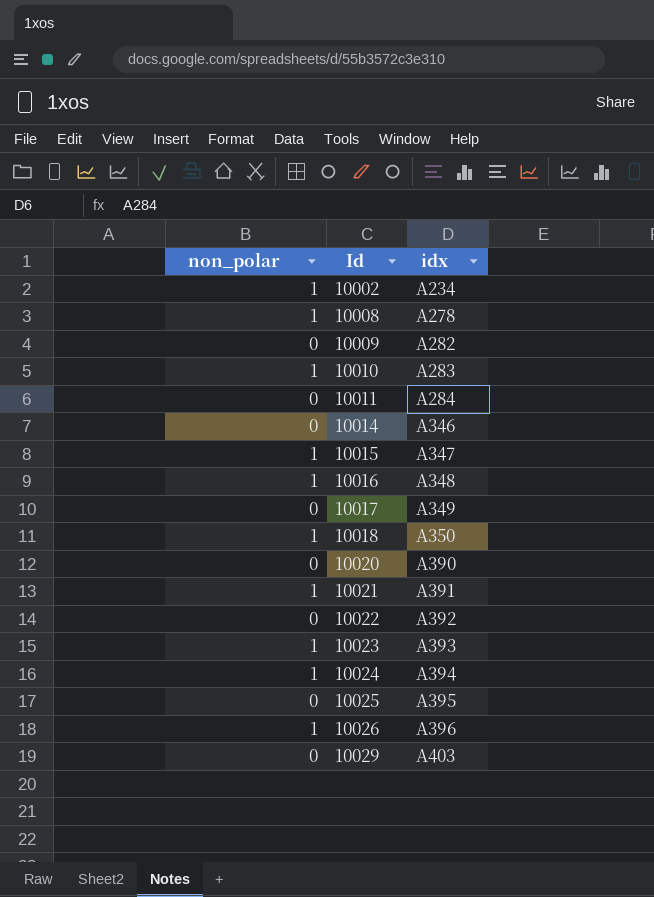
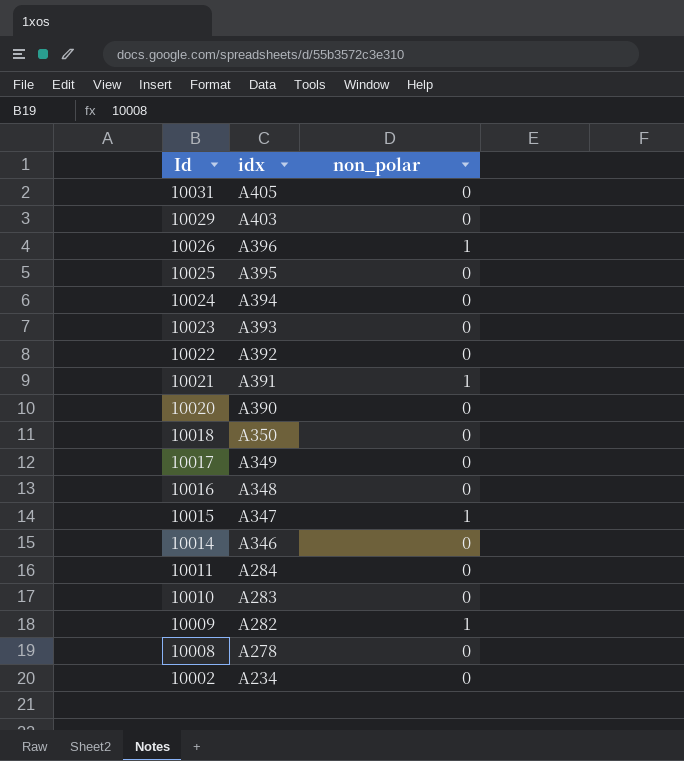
row order: Id ascending -> Id descending
column non_polar | position: 1 -> 3
row 10031: none -> A405 | 0
10024 | non_polar: 1 -> 0
10023 | non_polar: 1 -> 0
10018 | non_polar: 1 -> 0
10016 | non_polar: 1 -> 0
10010 | non_polar: 1 -> 0
10009 | non_polar: 0 -> 1
10008 | non_polar: 1 -> 0
10002 | non_polar: 1 -> 0

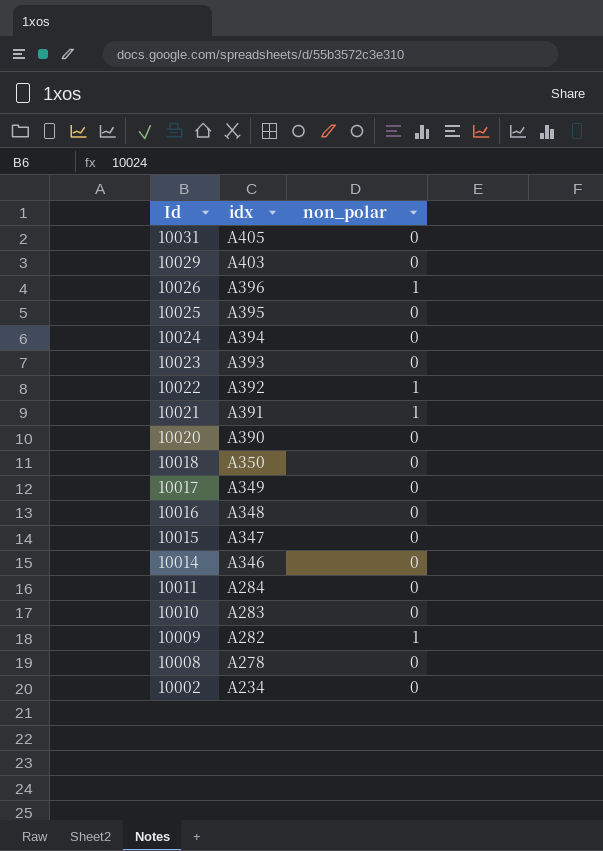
10022 | non_polar: 0 -> 1
10015 | non_polar: 1 -> 0

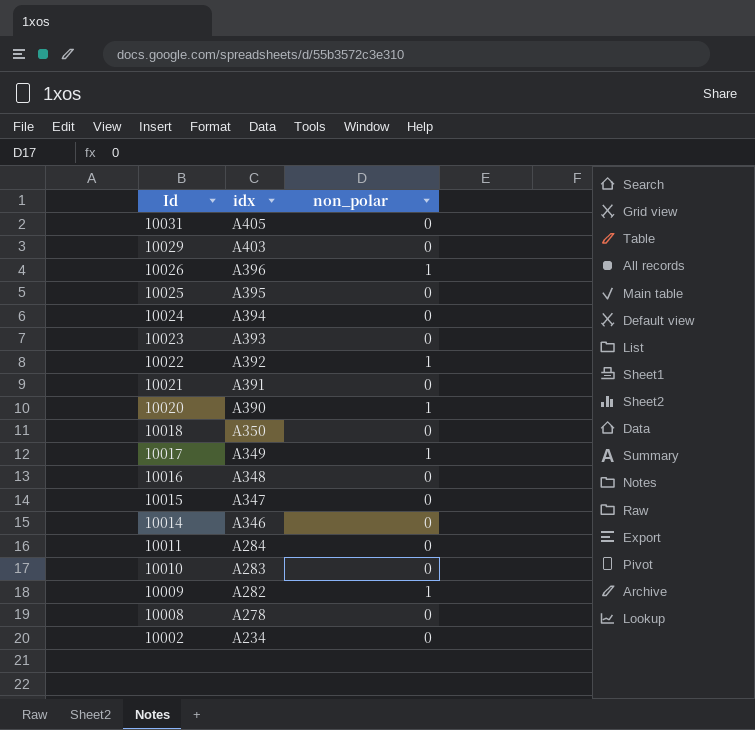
10021 | non_polar: 1 -> 0
10020 | non_polar: 0 -> 1
10017 | non_polar: 0 -> 1

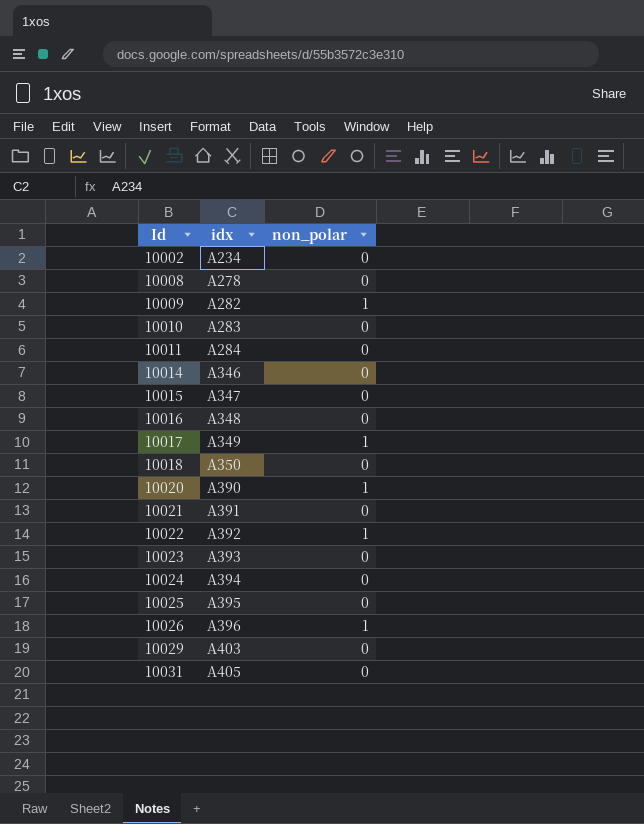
row order: Id descending -> Id ascending

